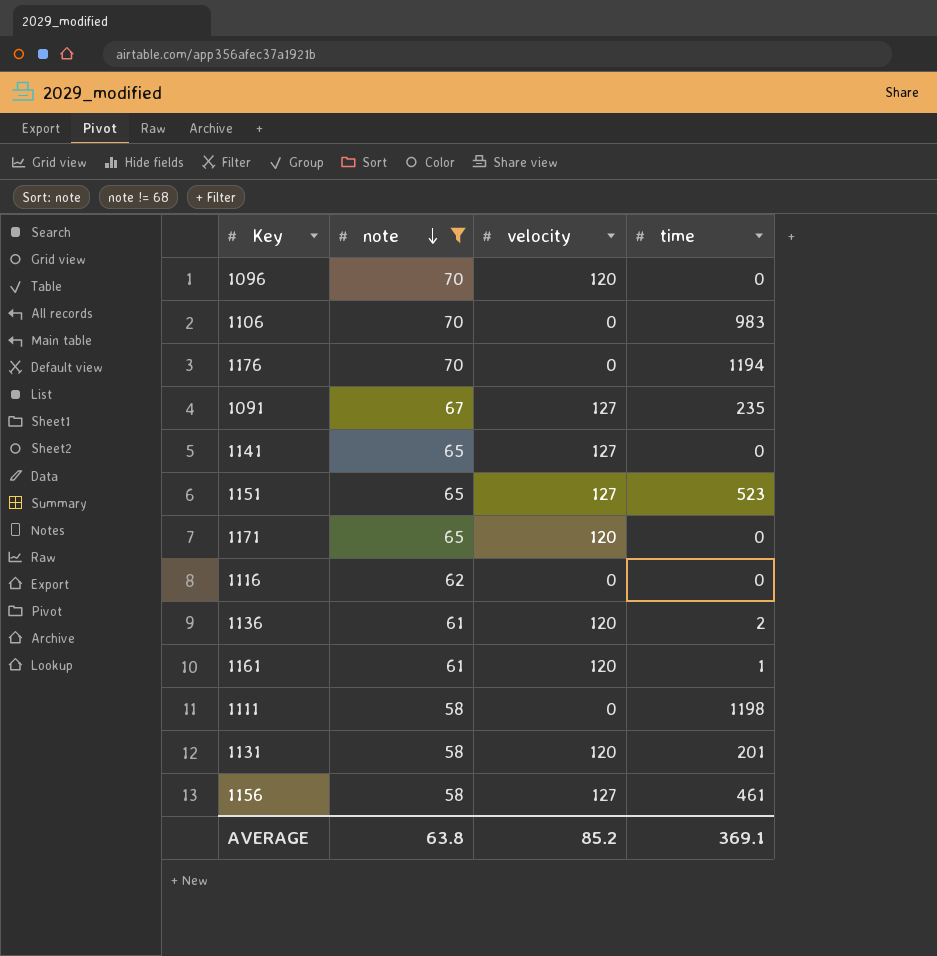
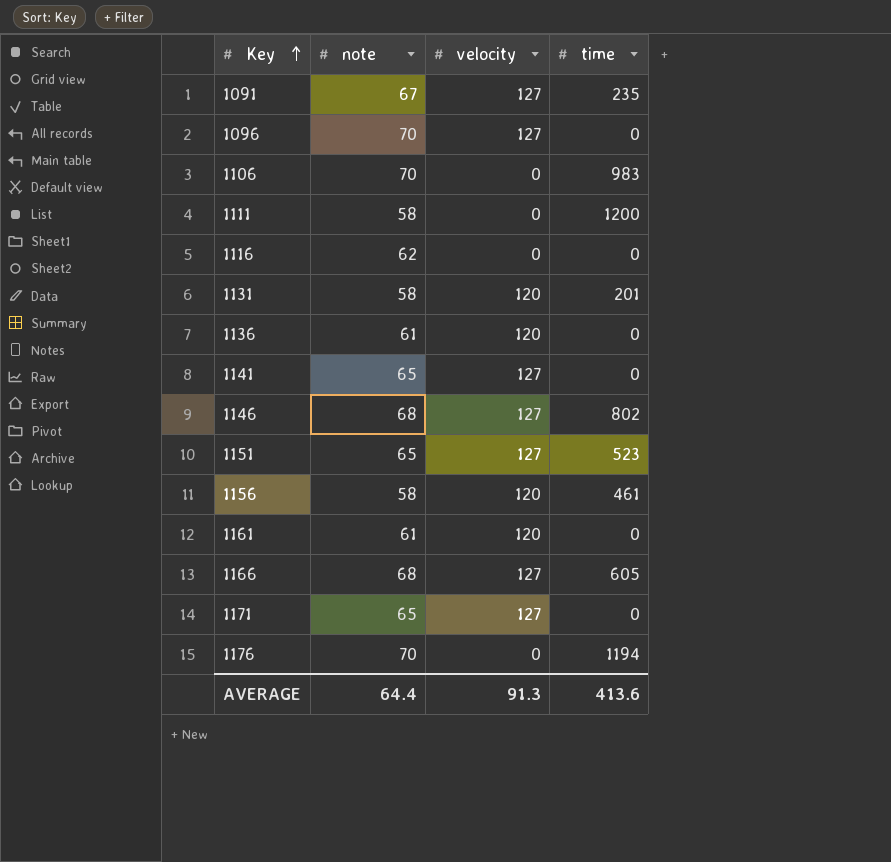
filter: note != 68 -> none
row order: note descending -> Key ascending
1096 | velocity: 120 -> 127
1111 | time: 1198 -> 1200
1136 | time: 2 -> 0
1156 | velocity: 127 -> 120
1161 | time: 1 -> 0
1171 | velocity: 120 -> 127
AVERAGE | note: 63.8 -> 64.4
AVERAGE | velocity: 85.2 -> 91.3
AVERAGE | time: 369.1 -> 413.6

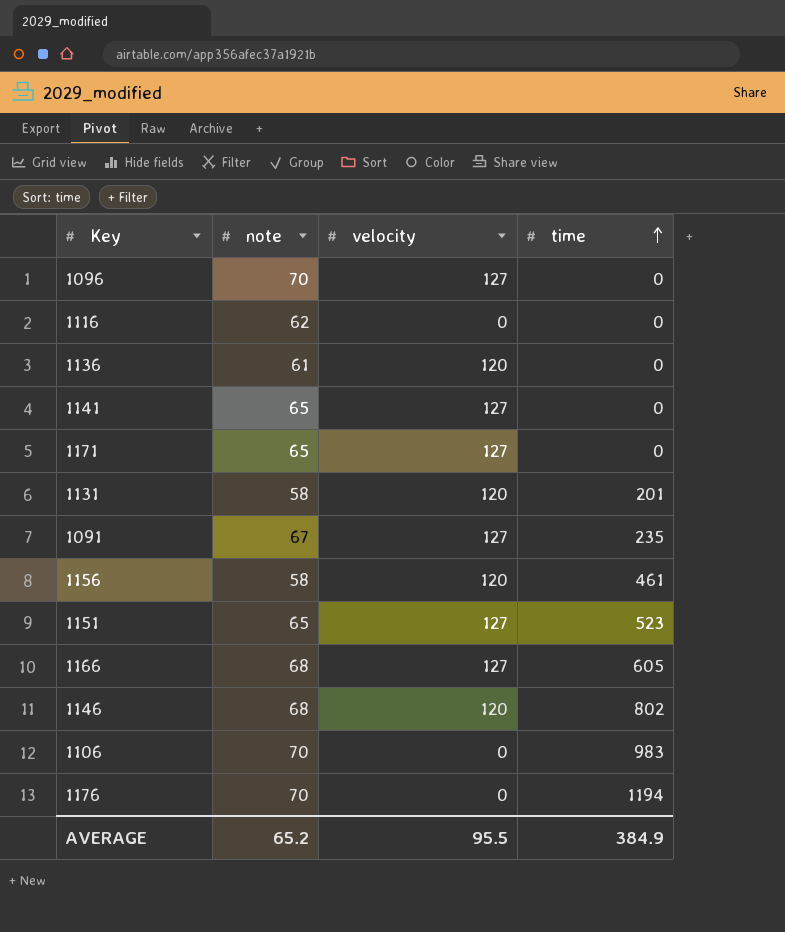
row order: Key ascending -> time ascending
row 1111: 58 | 0 | 1200 -> none
row 1161: 61 | 120 | 0 -> none
1146 | velocity: 127 -> 120
AVERAGE | note: 64.4 -> 65.2
AVERAGE | velocity: 91.3 -> 95.5
AVERAGE | time: 413.6 -> 384.9

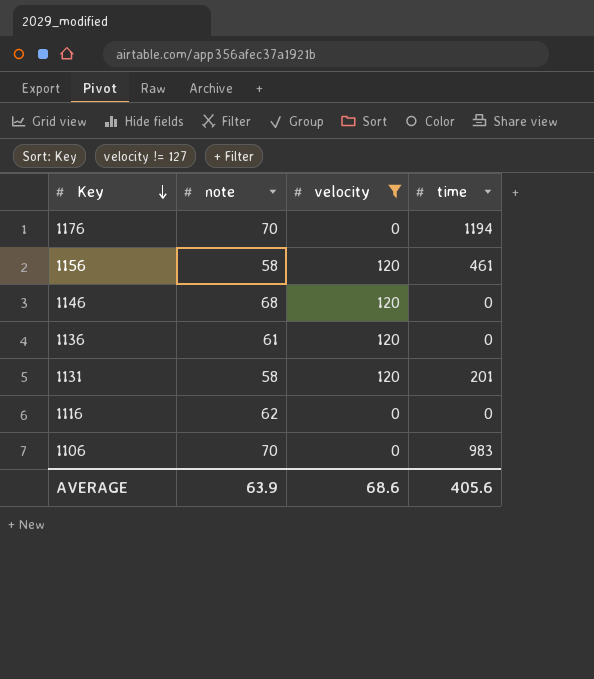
filter: none -> velocity != 127
row order: time ascending -> Key descending
1146 | time: 802 -> 0
AVERAGE | note: 65.2 -> 63.9
AVERAGE | velocity: 95.5 -> 68.6
AVERAGE | time: 384.9 -> 405.6

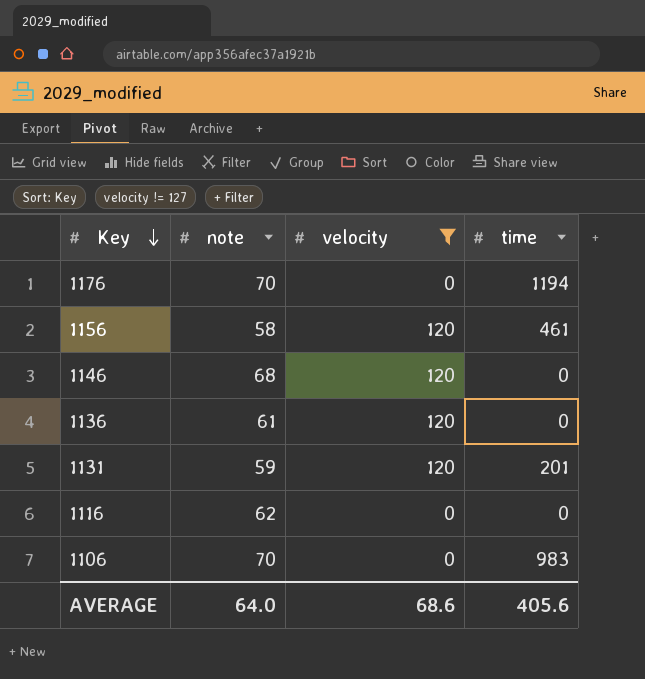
1131 | note: 58 -> 59
AVERAGE | note: 63.9 -> 64.0

